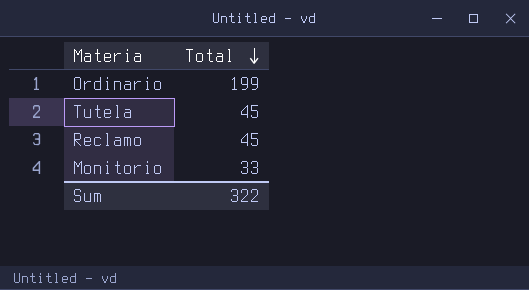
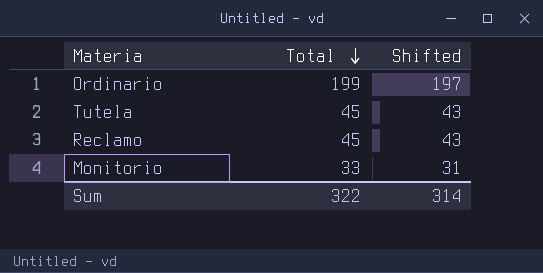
column Shifted | formula: none -> [Total] - 2

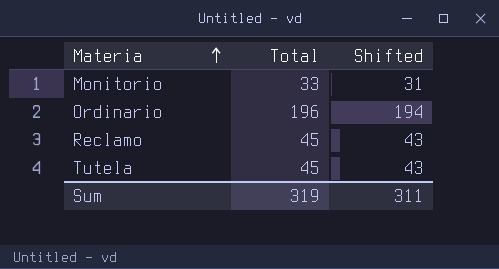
row order: Total descending -> Materia ascending
Ordinario | Total: 199 -> 196
Ordinario | Shifted: 197 -> 194
Sum | Total: 322 -> 319
Sum | Shifted: 314 -> 311

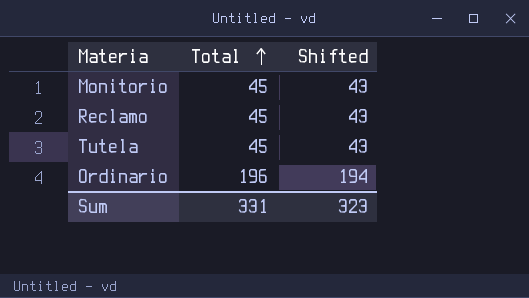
row order: Materia ascending -> Total ascending
Monitorio | Total: 33 -> 45
Monitorio | Shifted: 31 -> 43
Sum | Total: 319 -> 331
Sum | Shifted: 311 -> 323

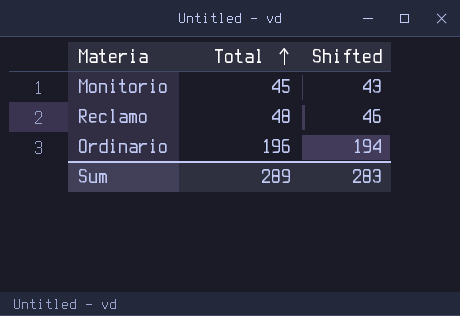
row Tutela: 45 | 43 -> none
Reclamo | Total: 45 -> 48
Reclamo | Shifted: 43 -> 46
Sum | Total: 331 -> 289
Sum | Shifted: 323 -> 283

